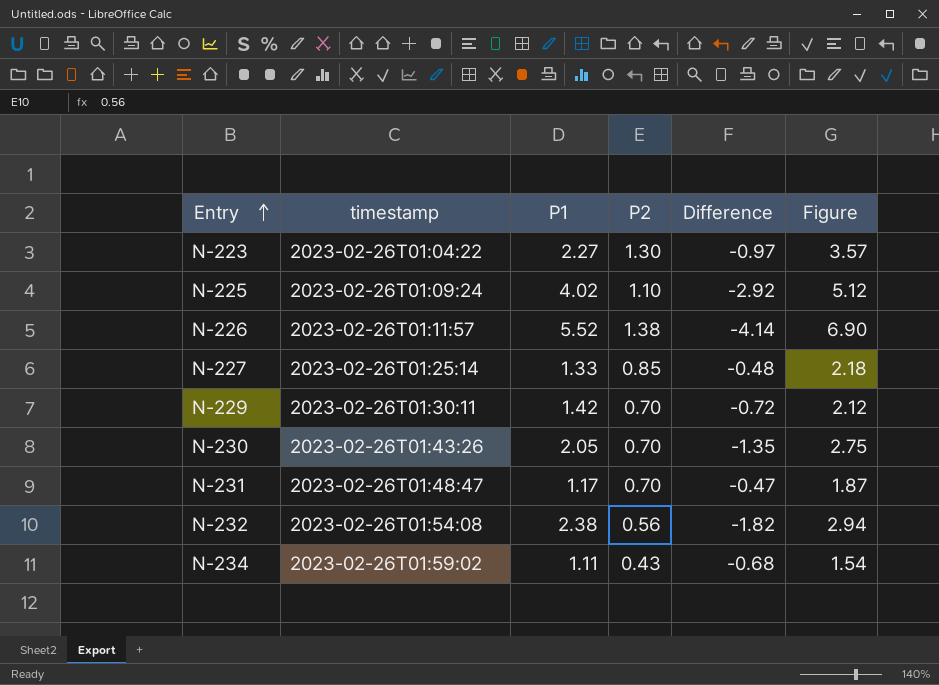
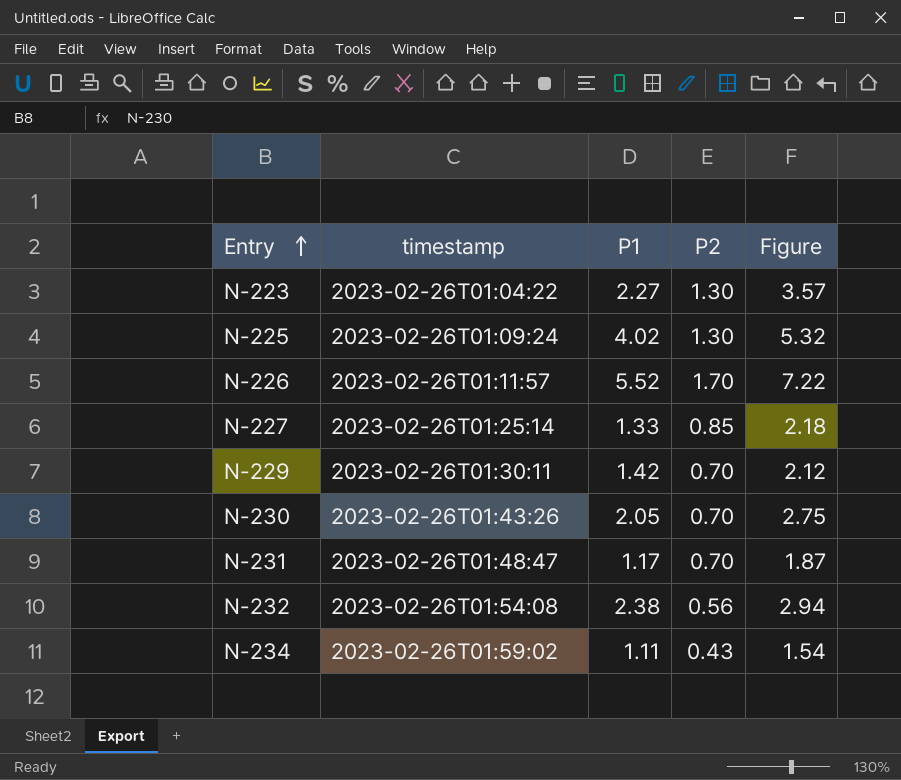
column Difference | formula: [P2] - [P1] -> none
N-225 | P2: 1.10 -> 1.30
N-225 | Figure: 5.12 -> 5.32
N-226 | P2: 1.38 -> 1.70
N-226 | Figure: 6.90 -> 7.22

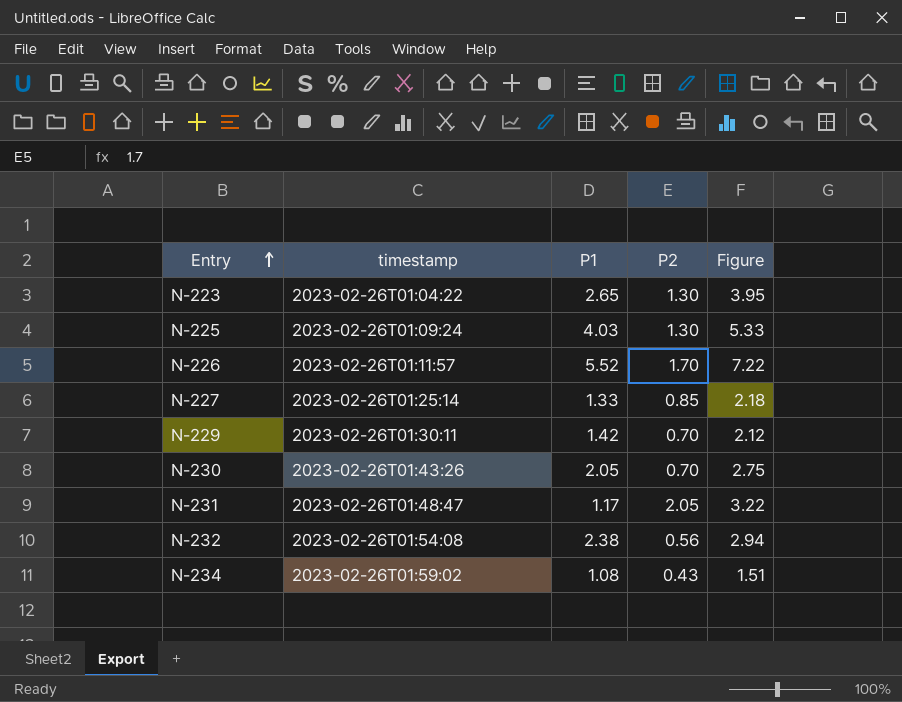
N-223 | P1: 2.27 -> 2.65
N-223 | Figure: 3.57 -> 3.95
N-225 | P1: 4.02 -> 4.03
N-225 | Figure: 5.32 -> 5.33
N-231 | P2: 0.70 -> 2.05
N-231 | Figure: 1.87 -> 3.22
N-234 | P1: 1.11 -> 1.08
N-234 | Figure: 1.54 -> 1.51

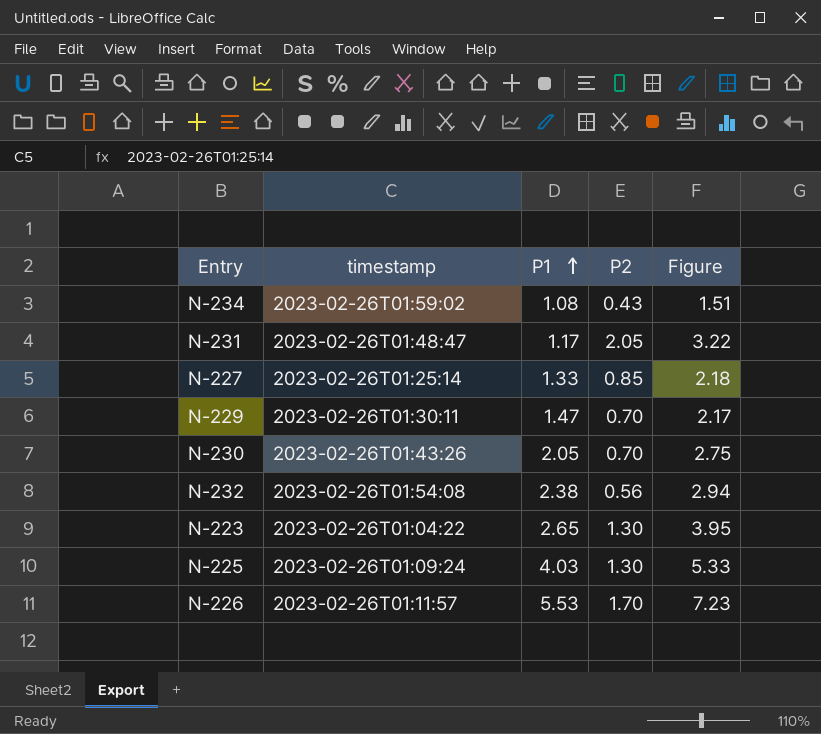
row order: Entry ascending -> P1 ascending
N-229 | P1: 1.42 -> 1.47
N-229 | Figure: 2.12 -> 2.17
N-226 | P1: 5.52 -> 5.53
N-226 | Figure: 7.22 -> 7.23

